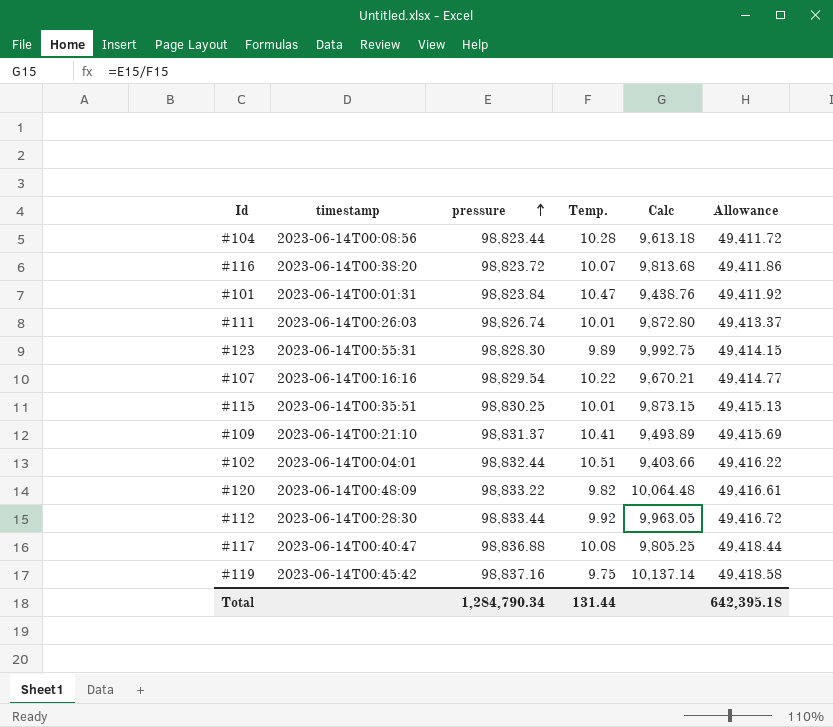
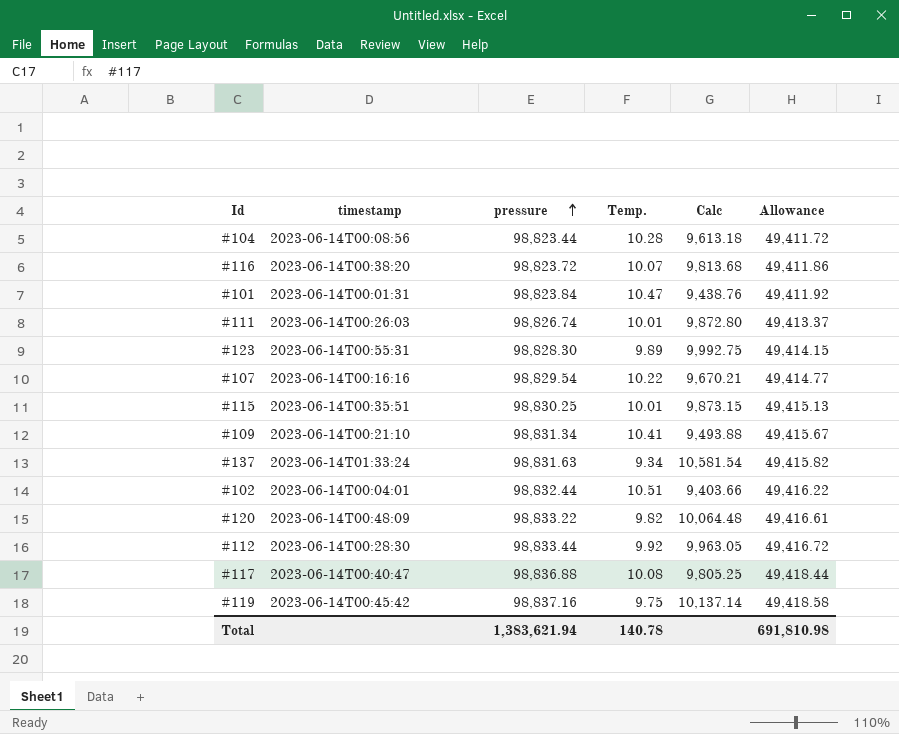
#109 | pressure: 98,831.37 -> 98,831.34
#109 | Calc: 9,493.89 -> 9,493.88
#109 | Allowance: 49,415.69 -> 49,415.67
row #137: none -> 2023-06-14T01:33:24 | 98,831.63 | 9.34 | 10,581.54 | 49,415.82
Total | pressure: 1,284,790.34 -> 1,383,621.94
Total | Temp.: 131.44 -> 140.78
Total | Allowance: 642,395.18 -> 691,810.98

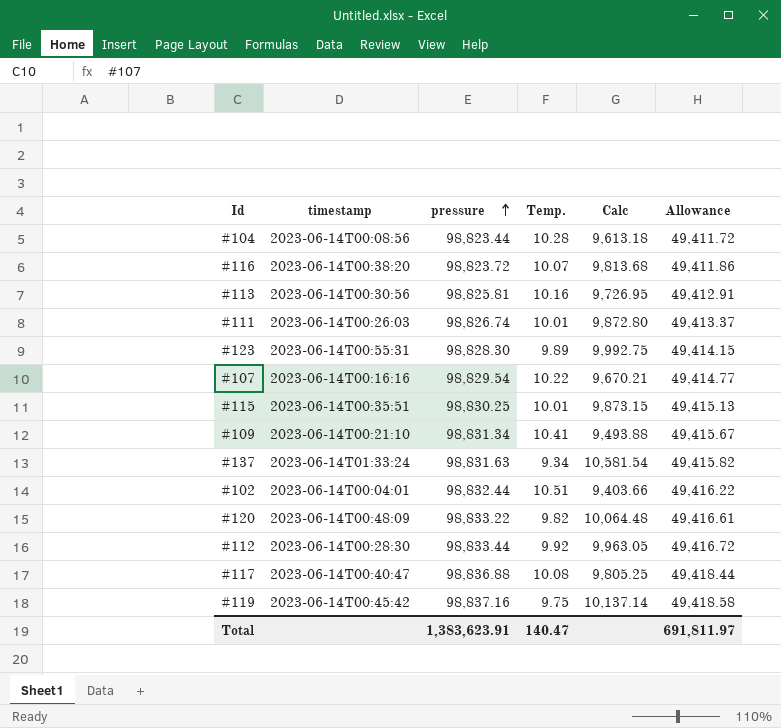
row #101: 2023-06-14T00:01:31 | 98,823.84 | 10.47 | 9,438.76 | 49,411.92 -> none
row #113: none -> 2023-06-14T00:30:56 | 98,825.81 | 10.16 | 9,726.95 | 49,412.91
Total | pressure: 1,383,621.94 -> 1,383,623.91
Total | Temp.: 140.78 -> 140.47
Total | Allowance: 691,810.98 -> 691,811.97

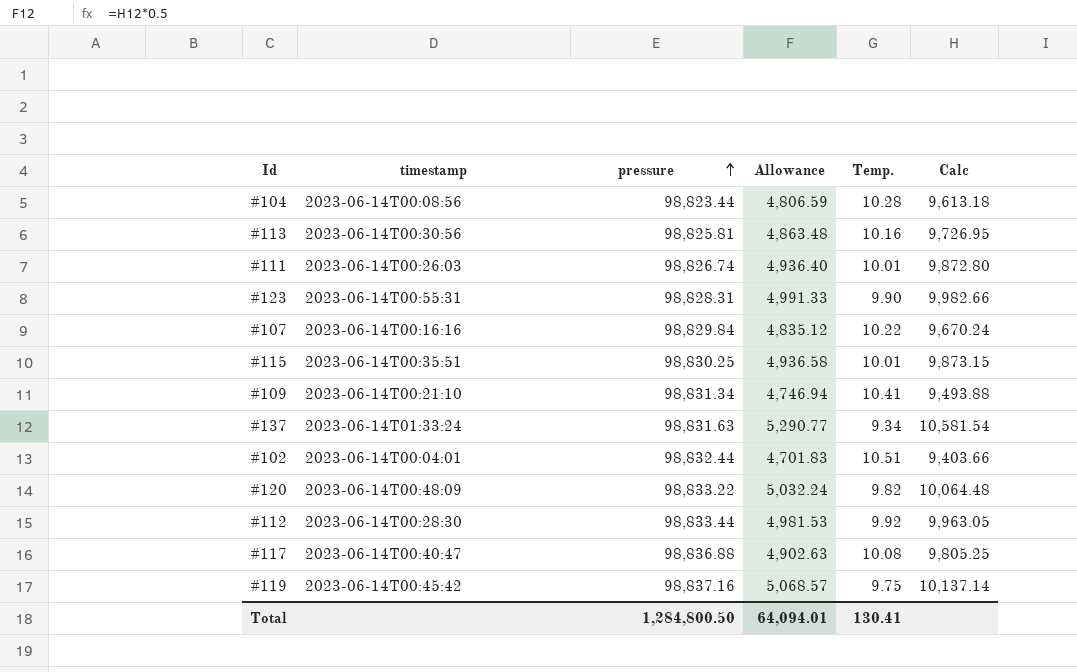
column Allowance | formula: [pressure] * 0.5 -> [Calc] * 0.5
column Allowance | position: 6 -> 4
row #116: 2023-06-14T00:38:20 | 98,823.72 | 10.07 | 9,813.68 | 49,411.86 -> none
#123 | pressure: 98,828.30 -> 98,828.31
#123 | Temp.: 9.89 -> 9.90
#123 | Calc: 9,992.75 -> 9,982.66
#107 | pressure: 98,829.54 -> 98,829.84
#107 | Calc: 9,670.21 -> 9,670.24
Total | pressure: 1,383,623.91 -> 1,284,800.50
Total | Allowance: 691,811.97 -> 64,094.01
Total | Temp.: 140.47 -> 130.41

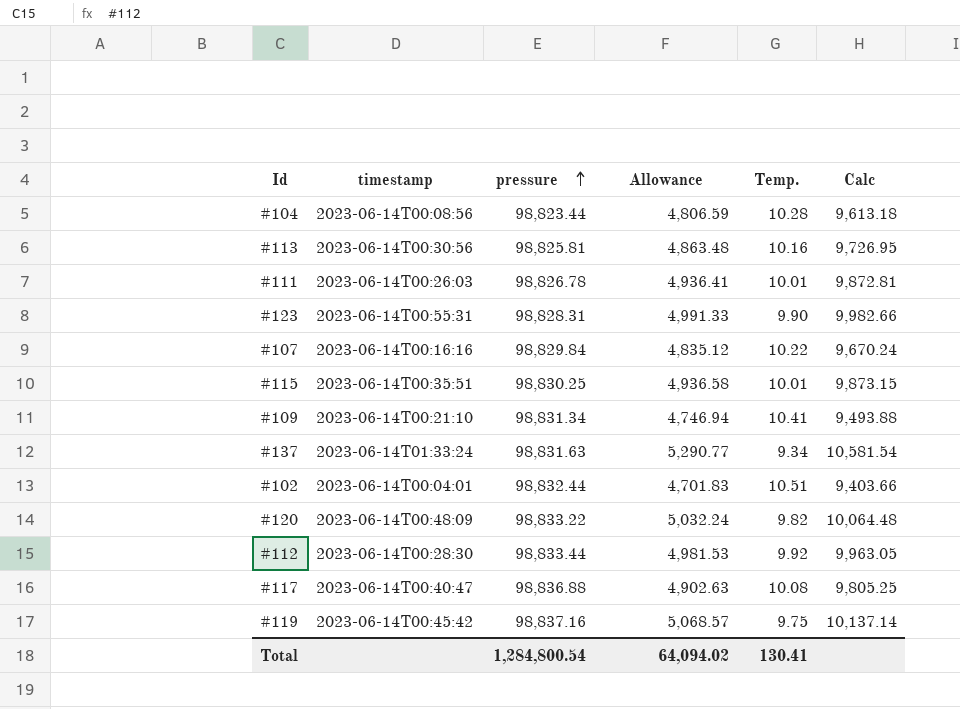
#111 | pressure: 98,826.74 -> 98,826.78
#111 | Allowance: 4,936.40 -> 4,936.41
#111 | Calc: 9,872.80 -> 9,872.81
Total | pressure: 1,284,800.50 -> 1,284,800.54
Total | Allowance: 64,094.01 -> 64,094.02

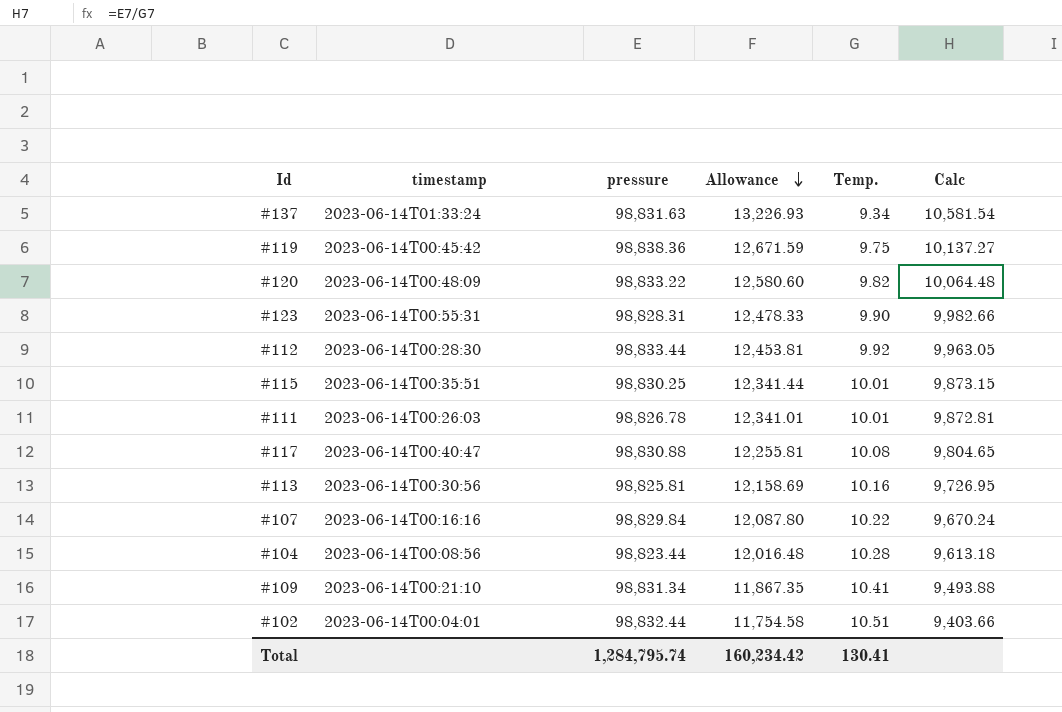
row order: pressure ascending -> Allowance descending
column Allowance | formula: [Calc] * 0.5 -> [Calc] * 1.25
#119 | pressure: 98,837.16 -> 98,838.36
#119 | Calc: 10,137.14 -> 10,137.27
#117 | pressure: 98,836.88 -> 98,830.88
#117 | Calc: 9,805.25 -> 9,804.65
Total | pressure: 1,284,800.54 -> 1,284,795.74
Total | Allowance: 64,094.02 -> 160,234.42

